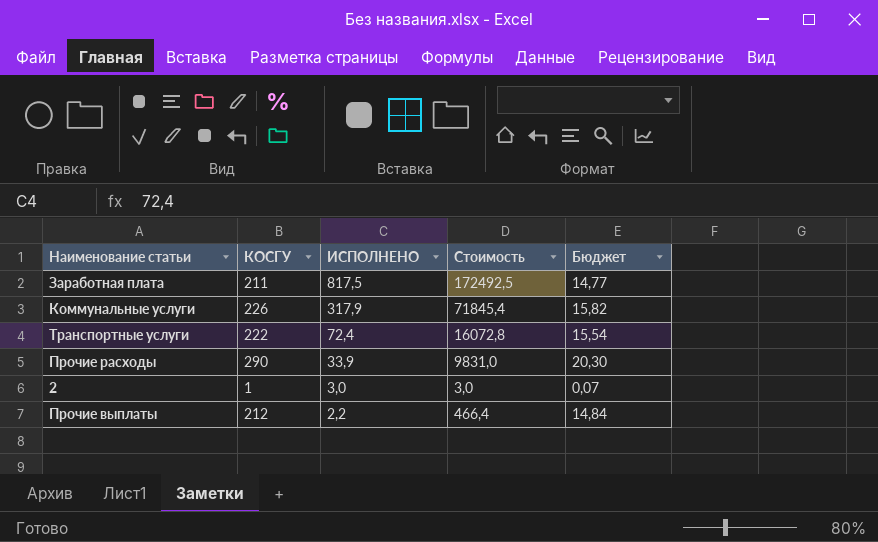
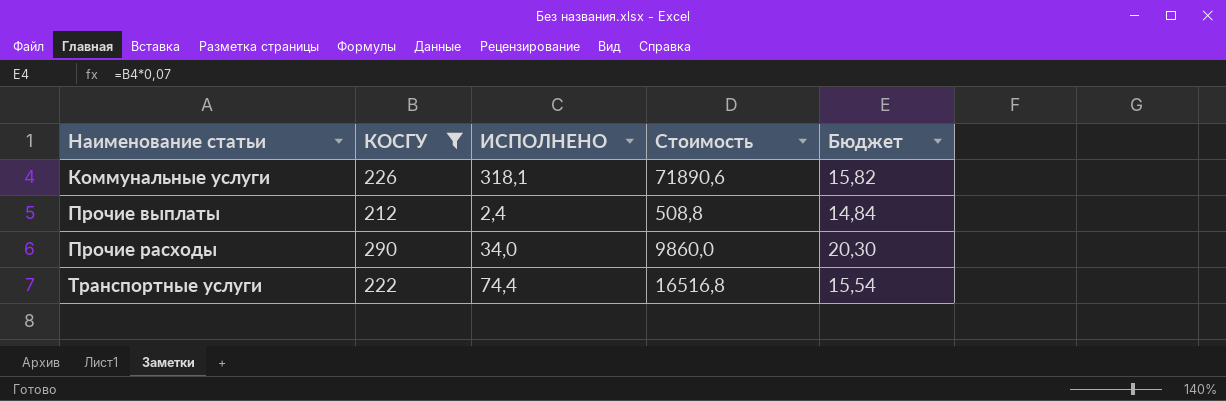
filter: none -> КОСГУ >= 212
row order: ИСПОЛНЕНО descending -> Наименование статьи ascending
Коммунальные услуги | ИСПОЛНЕНО: 317,9 -> 318,1
Коммунальные услуги | Стоимость: 71845,4 -> 71890,6
Прочие выплаты | ИСПОЛНЕНО: 2,2 -> 2,4
Прочие выплаты | Стоимость: 466,4 -> 508,8
Прочие расходы | ИСПОЛНЕНО: 33,9 -> 34,0
Прочие расходы | Стоимость: 9831,0 -> 9860,0
Транспортные услуги | ИСПОЛНЕНО: 72,4 -> 74,4
Транспортные услуги | Стоимость: 16072,8 -> 16516,8

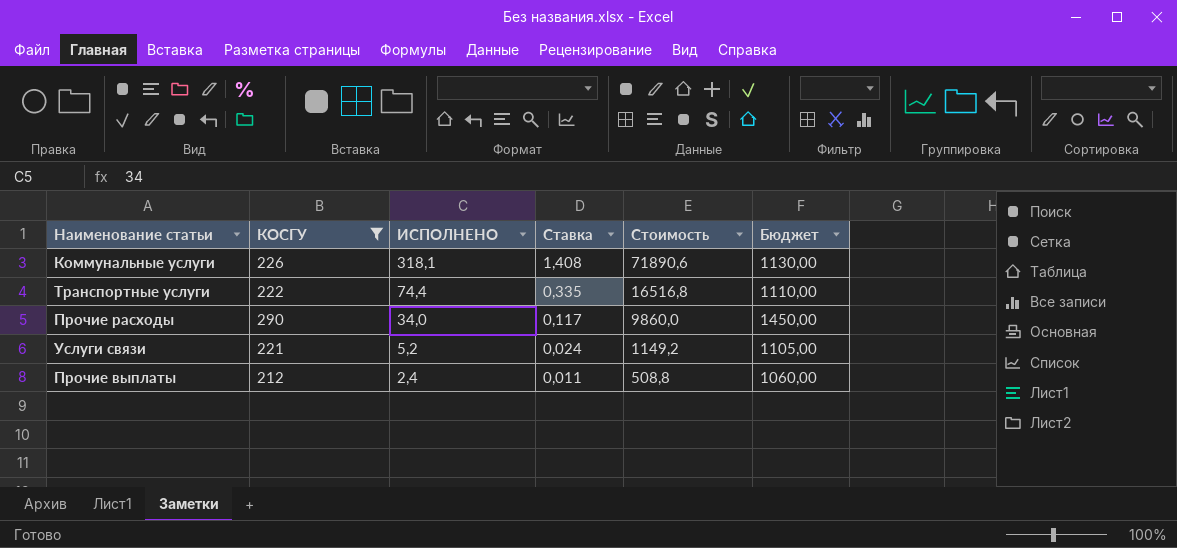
row order: Наименование статьи ascending -> ИСПОЛНЕНО descending
column Ставка | formula: none -> [ИСПОЛНЕНО] / [КОСГУ]
column Бюджет | formula: [КОСГУ] * 0,07 -> [КОСГУ] * 5
row Услуги связи: none -> 221 | 5,2 | 0,024 | 1149,2 | 1105,00

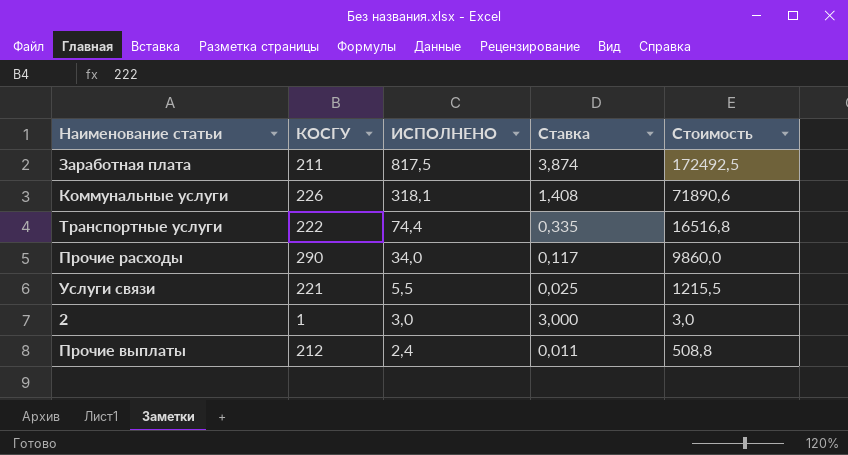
filter: КОСГУ >= 212 -> none
column Бюджет | formula: [КОСГУ] * 5 -> none
Услуги связи | ИСПОЛНЕНО: 5,2 -> 5,5
Услуги связи | Ставка: 0,024 -> 0,025
Услуги связи | Стоимость: 1149,2 -> 1215,5

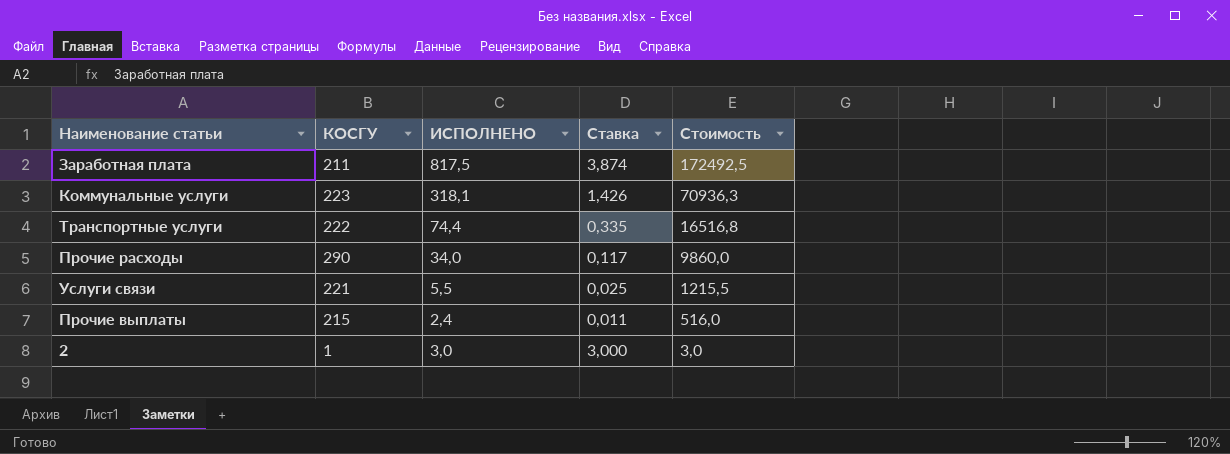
row order: ИСПОЛНЕНО descending -> Стоимость descending
Коммунальные услуги | КОСГУ: 226 -> 223
Коммунальные услуги | Ставка: 1,408 -> 1,426
Коммунальные услуги | Стоимость: 71890,6 -> 70936,3
Прочие выплаты | КОСГУ: 212 -> 215
Прочие выплаты | Стоимость: 508,8 -> 516,0

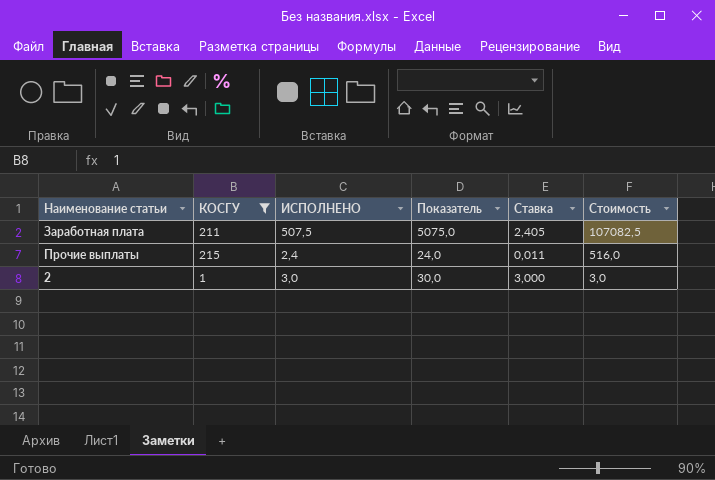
filter: none -> КОСГУ <= 215
column Показатель | formula: none -> [ИСПОЛНЕНО] * 10
Заработная плата | ИСПОЛНЕНО: 817,5 -> 507,5
Заработная плата | Ставка: 3,874 -> 2,405
Заработная плата | Стоимость: 172492,5 -> 107082,5

